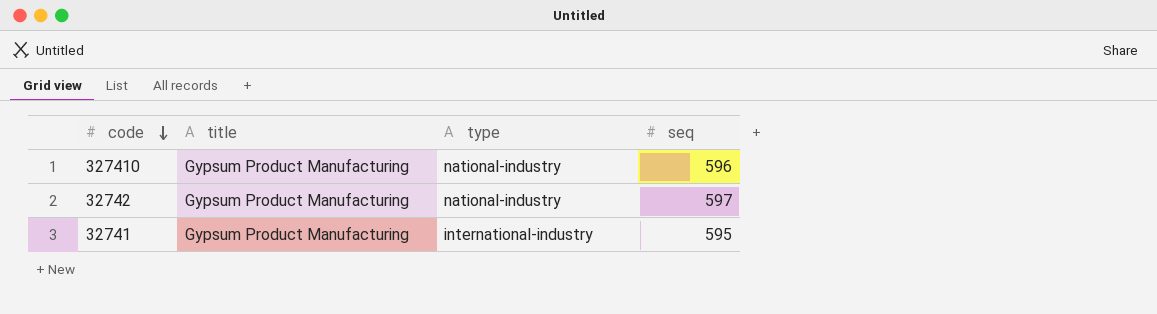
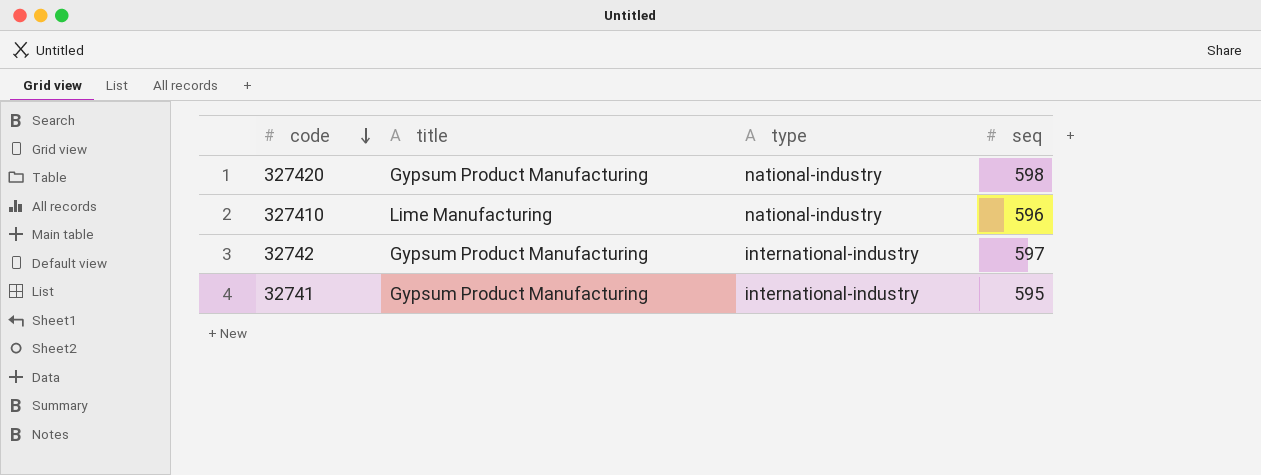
row 327420: none -> Gypsum Product Manufacturing | national-industry | 598
327410 | title: Gypsum Product Manufacturing -> Lime Manufacturing
32742 | type: national-industry -> international-industry

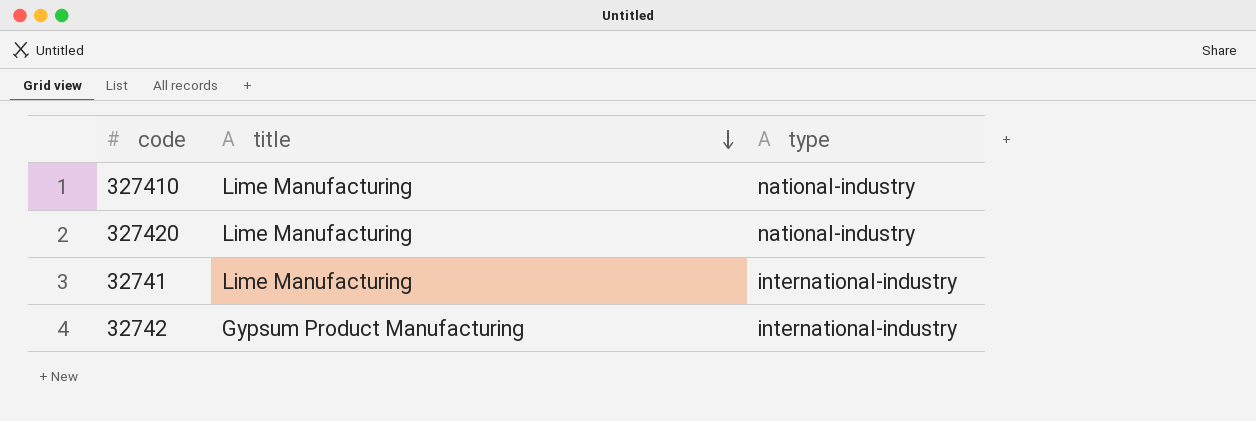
row order: code descending -> title descending
column seq | position: 4 -> none
327420 | title: Gypsum Product Manufacturing -> Lime Manufacturing
32741 | title: Gypsum Product Manufacturing -> Lime Manufacturing

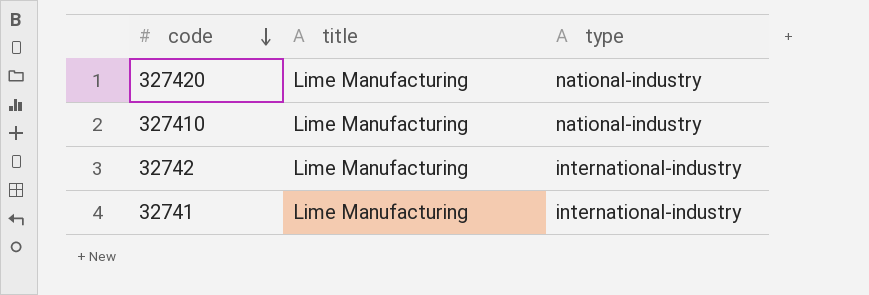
row order: title descending -> code descending
32742 | title: Gypsum Product Manufacturing -> Lime Manufacturing

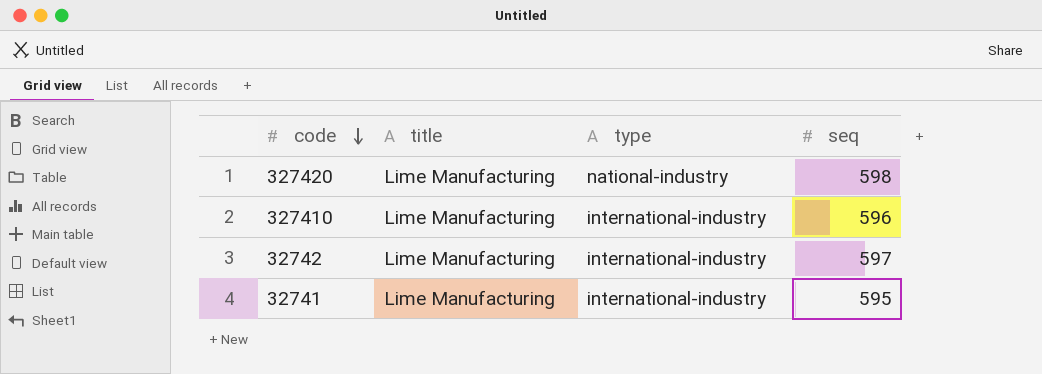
column seq | position: none -> 4
327410 | type: national-industry -> international-industry

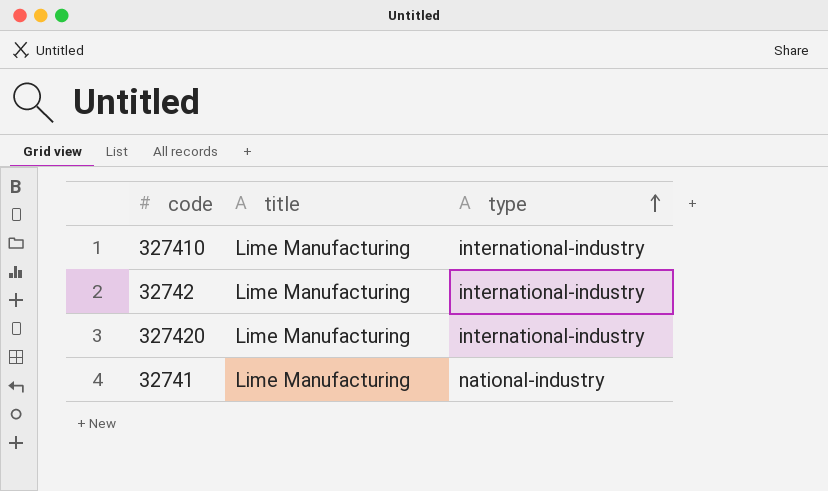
row order: code descending -> type ascending
column seq | position: 4 -> none
327420 | type: national-industry -> international-industry
32741 | type: international-industry -> national-industry

